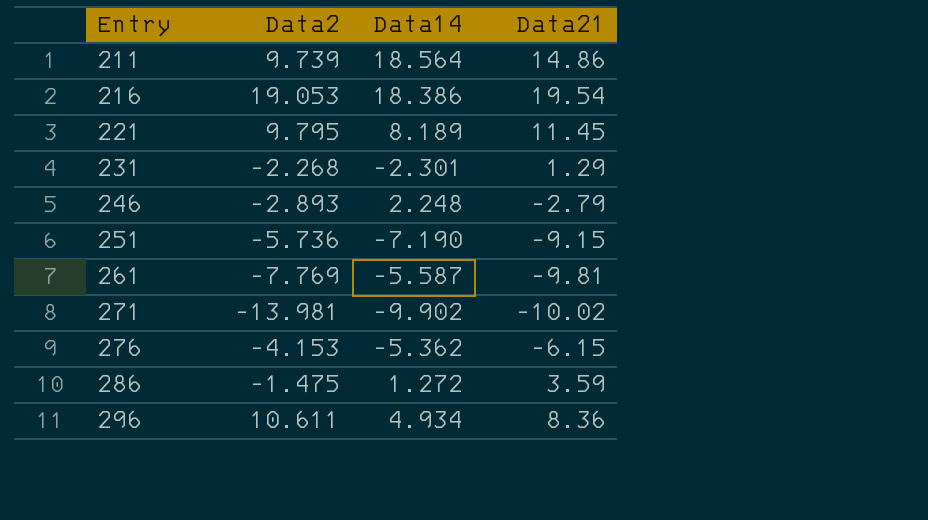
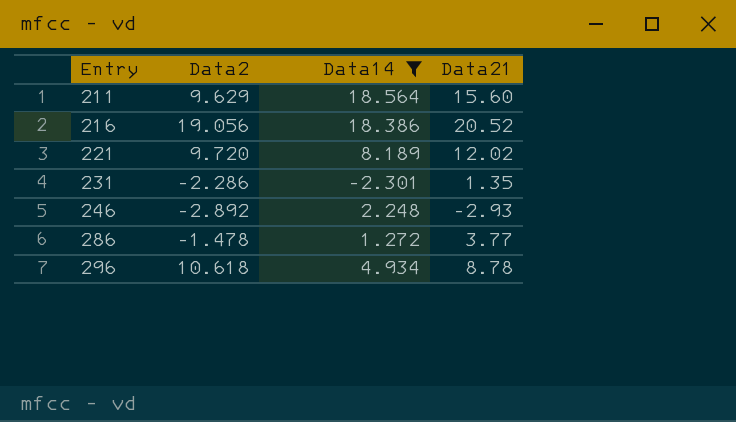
filter: none -> Data14 >= -2.301
211 | Data2: 9.739 -> 9.629
211 | Data21: 14.86 -> 15.60
216 | Data2: 19.053 -> 19.056
216 | Data21: 19.54 -> 20.52
221 | Data2: 9.795 -> 9.720
221 | Data21: 11.45 -> 12.02
231 | Data2: -2.268 -> -2.286
231 | Data21: 1.29 -> 1.35
246 | Data2: -2.893 -> -2.892
246 | Data21: -2.79 -> -2.93
286 | Data2: -1.475 -> -1.478
286 | Data21: 3.59 -> 3.77
296 | Data2: 10.611 -> 10.618
296 | Data21: 8.36 -> 8.78

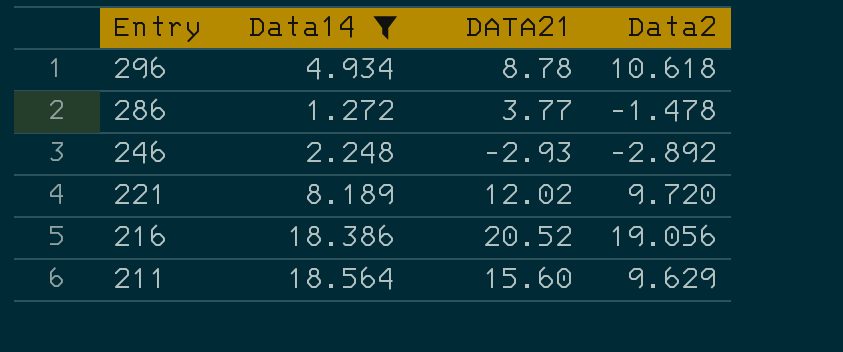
row order: Entry ascending -> Entry descending
column name: Data21 -> DATA21
column Data2 | position: 2 -> 4
row 231: -2.286 | -2.301 | 1.35 -> none

